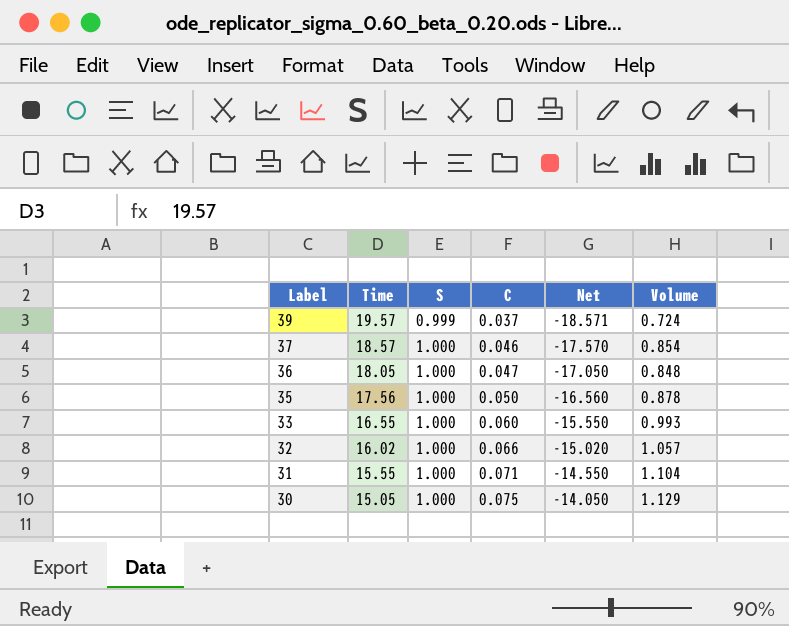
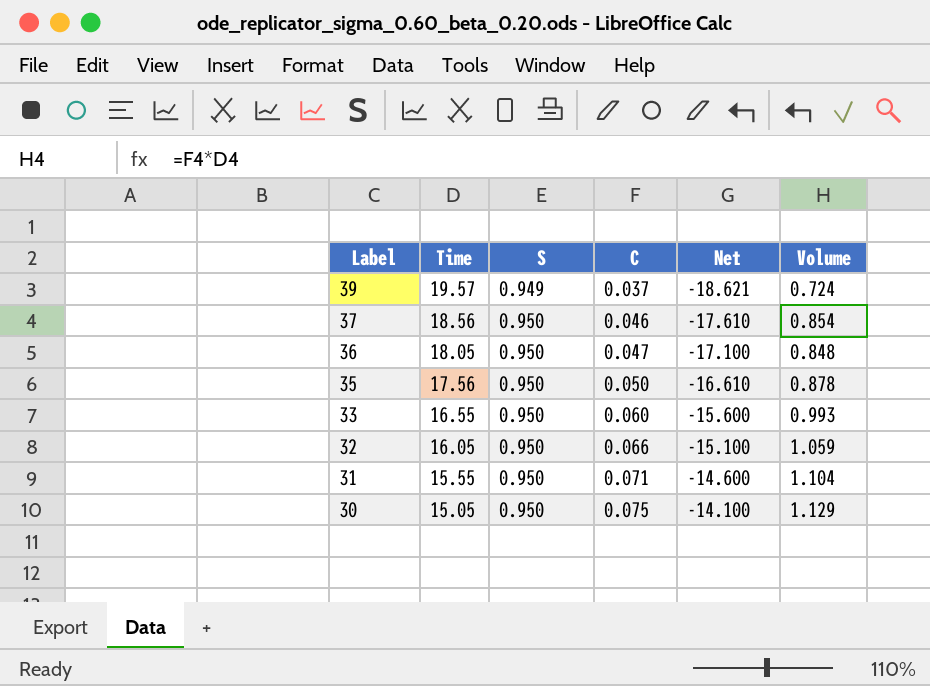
39 | S: 0.999 -> 0.949
39 | Net: -18.571 -> -18.621
37 | Time: 18.57 -> 18.56
37 | S: 1.000 -> 0.950
37 | Net: -17.570 -> -17.610
36 | S: 1.000 -> 0.950
36 | Net: -17.050 -> -17.100
35 | S: 1.000 -> 0.950
35 | Net: -16.560 -> -16.610
33 | S: 1.000 -> 0.950
33 | Net: -15.550 -> -15.600
32 | Time: 16.02 -> 16.05
32 | S: 1.000 -> 0.950
32 | Net: -15.020 -> -15.100
32 | Volume: 1.057 -> 1.059
31 | S: 1.000 -> 0.950
31 | Net: -14.550 -> -14.600
30 | S: 1.000 -> 0.950
30 | Net: -14.050 -> -14.100

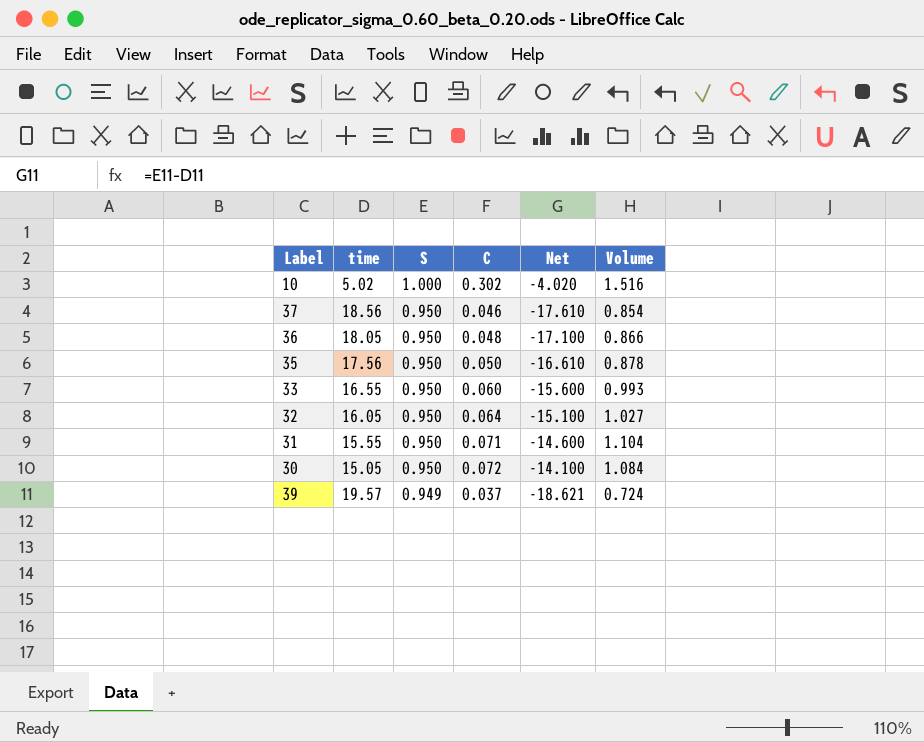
row order: Label descending -> S descending
column name: Time -> time
row 10: none -> 5.02 | 1.000 | 0.302 | -4.020 | 1.516
36 | C: 0.047 -> 0.048
36 | Volume: 0.848 -> 0.866
32 | C: 0.066 -> 0.064
32 | Volume: 1.059 -> 1.027
30 | C: 0.075 -> 0.072
30 | Volume: 1.129 -> 1.084

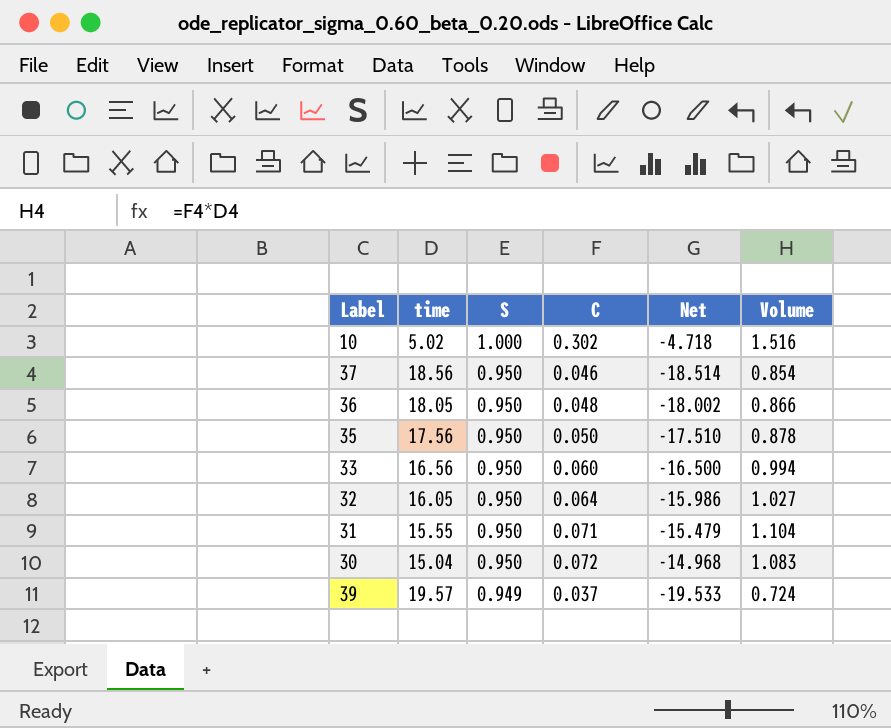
column Net | formula: [S] - [time] -> [C] - [time]
33 | time: 16.55 -> 16.56
33 | Volume: 0.993 -> 0.994
30 | time: 15.05 -> 15.04
30 | Volume: 1.084 -> 1.083

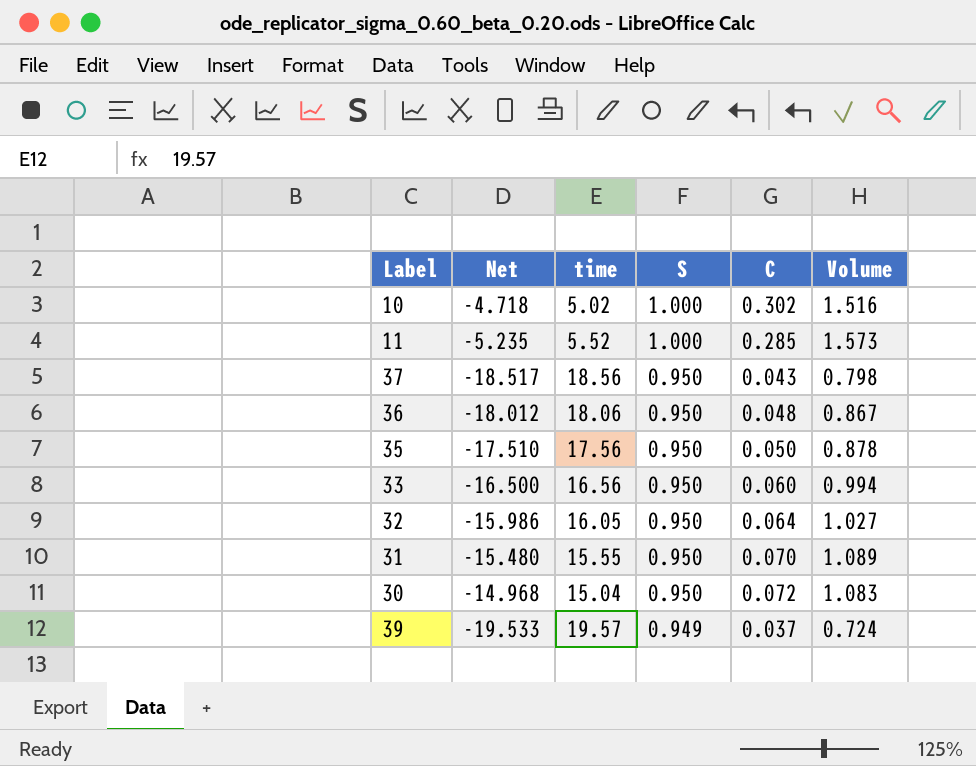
column Net | position: 5 -> 2
row 11: none -> -5.235 | 5.52 | 1.000 | 0.285 | 1.573
37 | Net: -18.514 -> -18.517
37 | C: 0.046 -> 0.043
37 | Volume: 0.854 -> 0.798
36 | Net: -18.002 -> -18.012
36 | time: 18.05 -> 18.06
36 | Volume: 0.866 -> 0.867
31 | Net: -15.479 -> -15.480
31 | C: 0.071 -> 0.070
31 | Volume: 1.104 -> 1.089

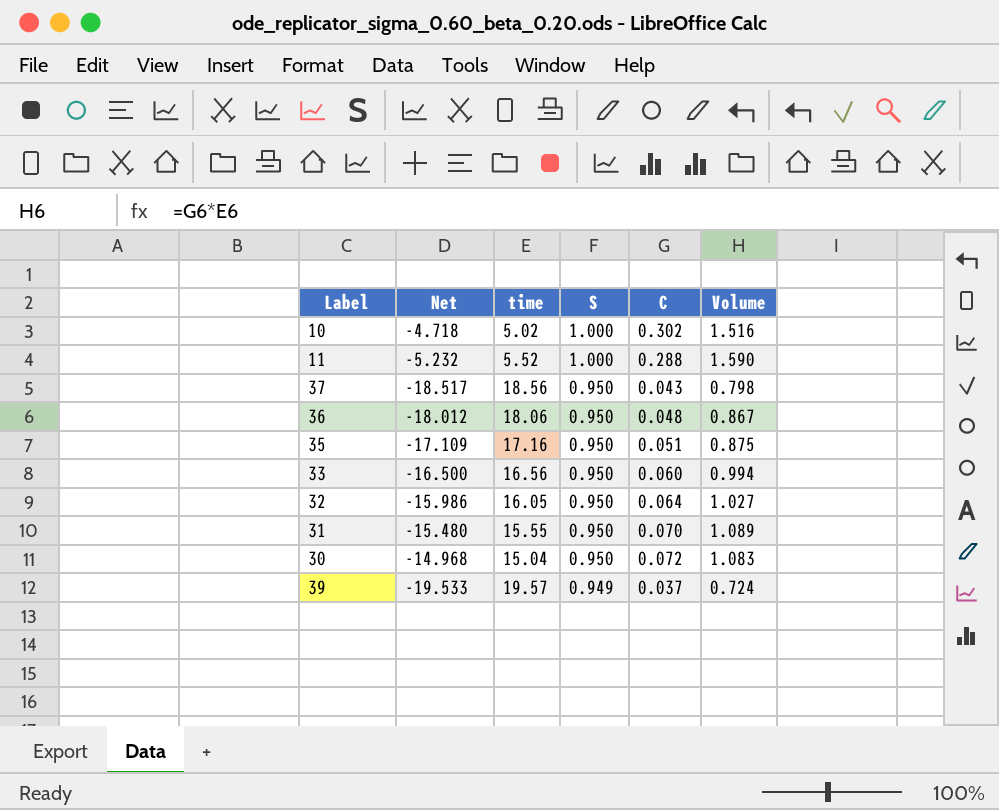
11 | Net: -5.235 -> -5.232
11 | C: 0.285 -> 0.288
11 | Volume: 1.573 -> 1.590
35 | Net: -17.510 -> -17.109
35 | time: 17.56 -> 17.16
35 | C: 0.050 -> 0.051
35 | Volume: 0.878 -> 0.875

